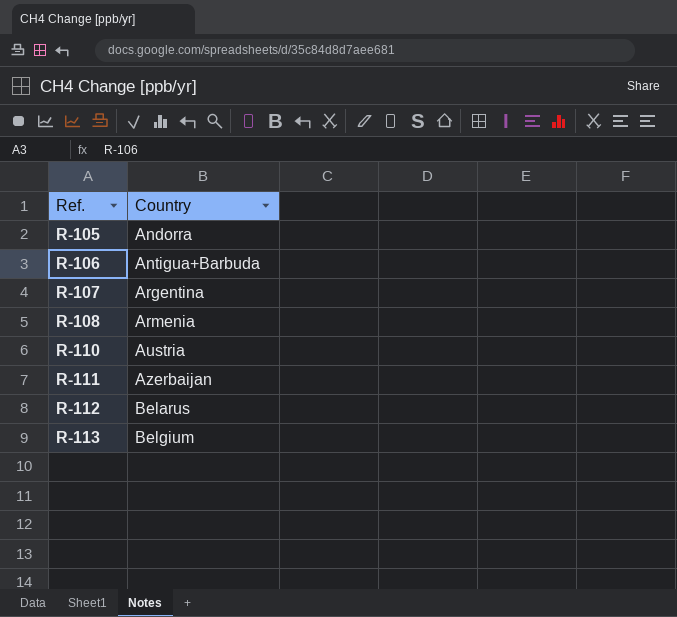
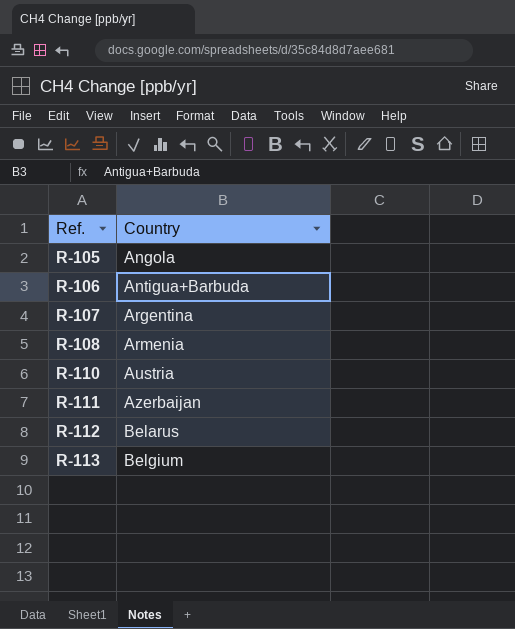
R-105 | Country: Andorra -> Angola

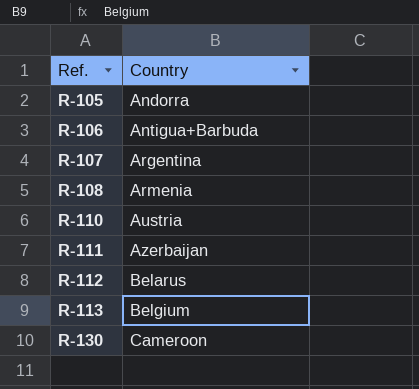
R-105 | Country: Angola -> Andorra
row R-130: none -> Cameroon

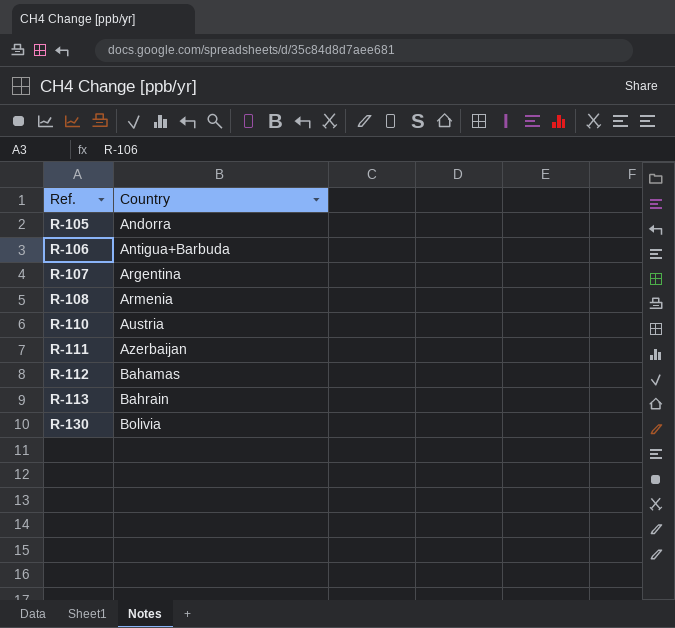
R-112 | Country: Belarus -> Bahamas
R-113 | Country: Belgium -> Bahrain
R-130 | Country: Cameroon -> Bolivia

